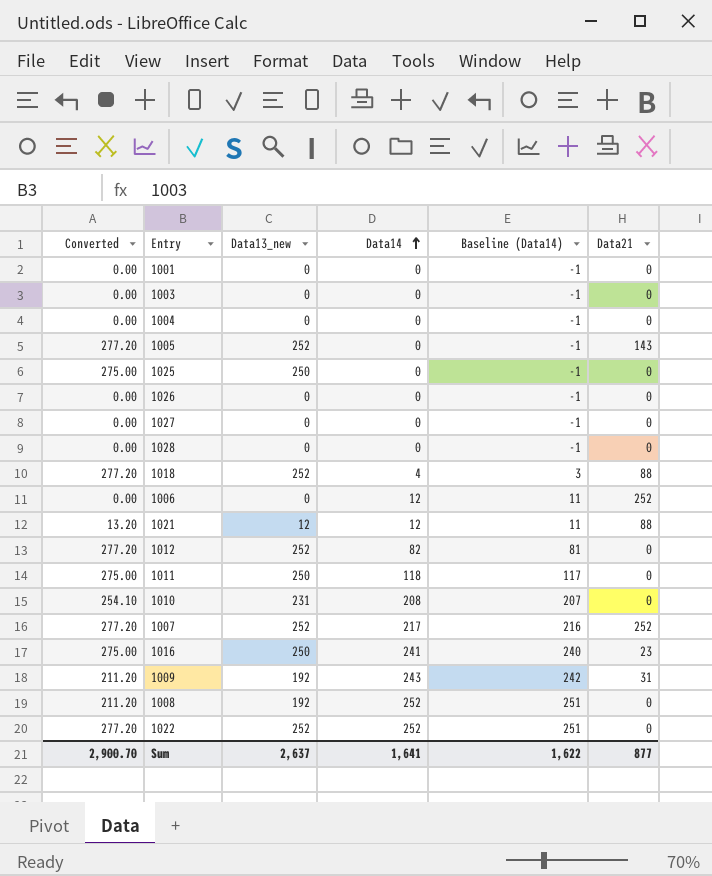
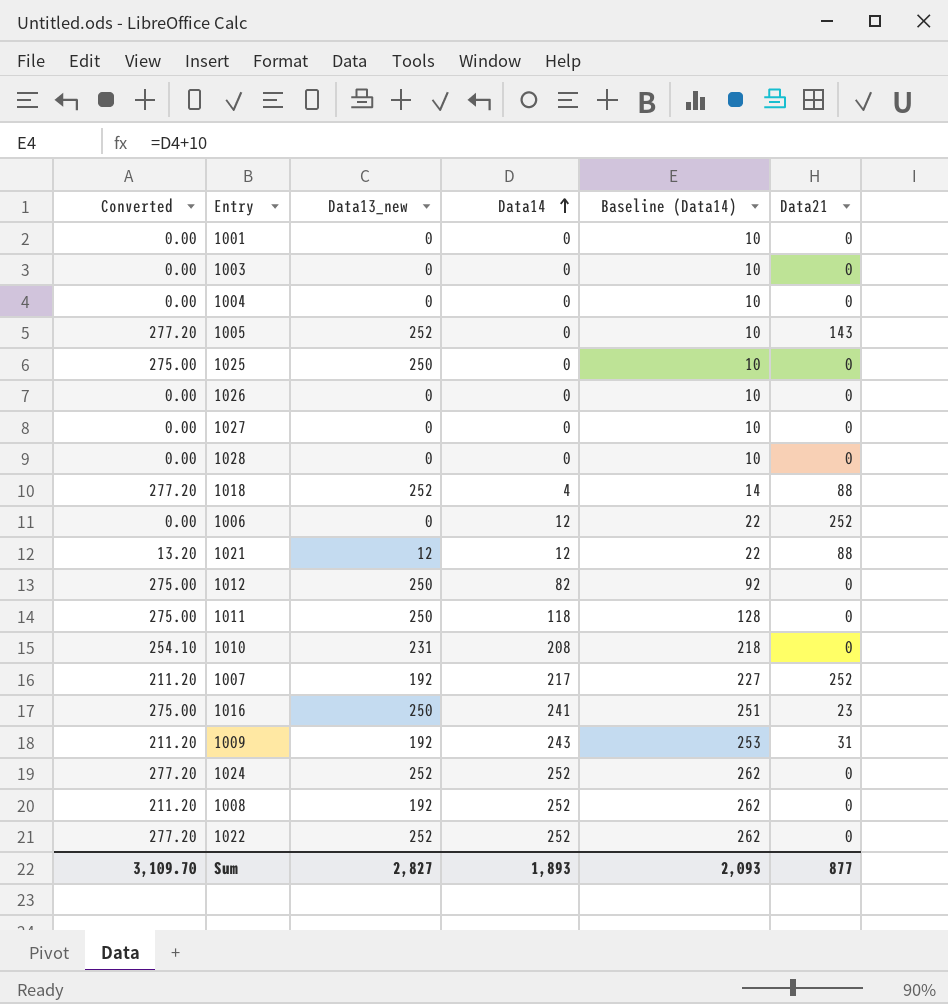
column Baseline (Data14) | formula: [Data14] - 1 -> [Data14] + 10
1012 | Converted: 277.20 -> 275.00
1012 | Data13_new: 252 -> 250
1007 | Converted: 277.20 -> 211.20
1007 | Data13_new: 252 -> 192
row 1024: none -> 277.20 | 252 | 252 | 262 | 0
Sum | Converted: 2,900.70 -> 3,109.70
Sum | Data13_new: 2,637 -> 2,827
Sum | Data14: 1,641 -> 1,893
Sum | Baseline (Data14): 1,622 -> 2,093

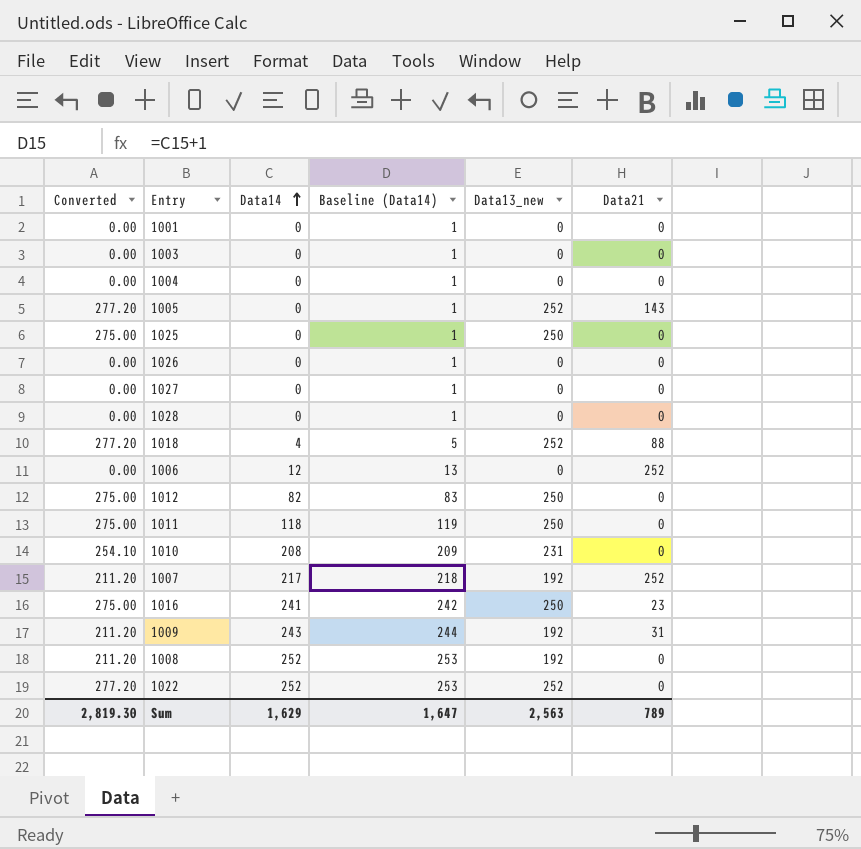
column Baseline (Data14) | formula: [Data14] + 10 -> [Data14] + 1
column Data13_new | position: 3 -> 5
row 1021: 13.20 | 12 | 12 | 22 | 88 -> none
row 1024: 277.20 | 252 | 252 | 262 | 0 -> none
Sum | Converted: 3,109.70 -> 2,819.30
Sum | Data14: 1,893 -> 1,629
Sum | Baseline (Data14): 2,093 -> 1,647
Sum | Data13_new: 2,827 -> 2,563
Sum | Data21: 877 -> 789

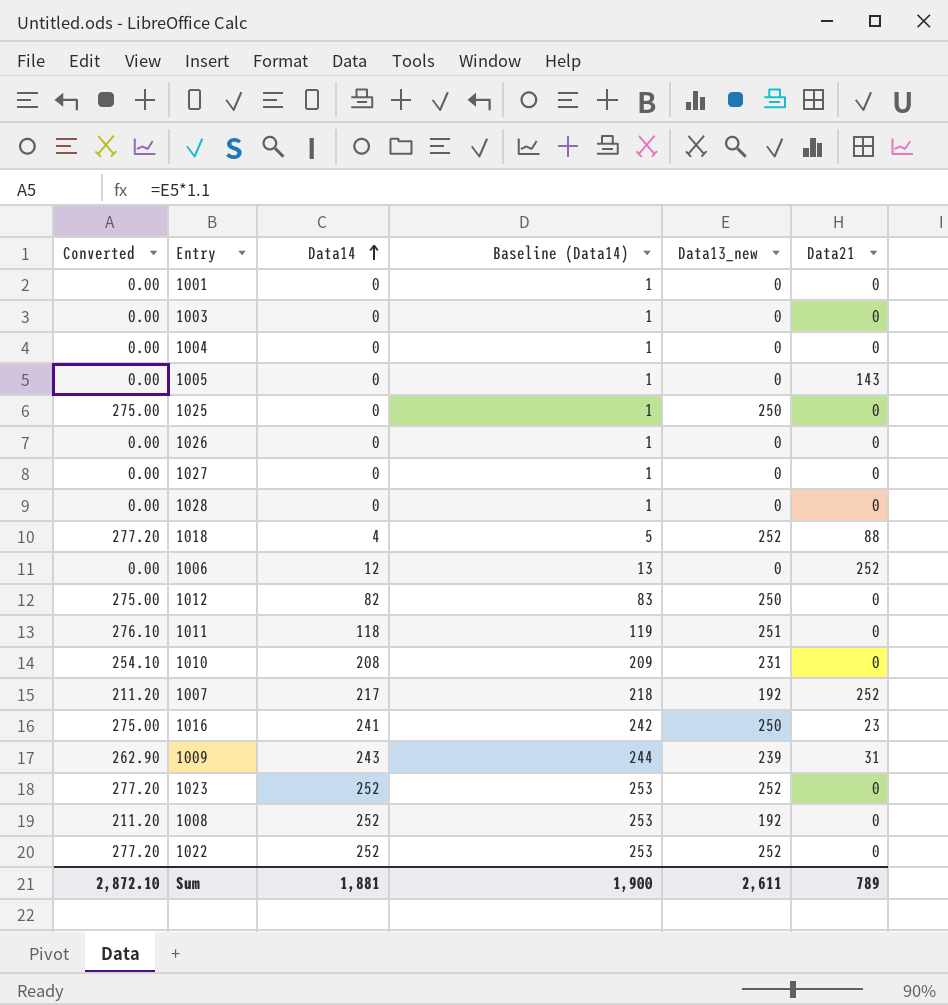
1005 | Converted: 277.20 -> 0.00
1005 | Data13_new: 252 -> 0
1011 | Converted: 275.00 -> 276.10
1011 | Data13_new: 250 -> 251
1009 | Converted: 211.20 -> 262.90
1009 | Data13_new: 192 -> 239
row 1023: none -> 277.20 | 252 | 253 | 252 | 0
Sum | Converted: 2,819.30 -> 2,872.10
Sum | Data14: 1,629 -> 1,881
Sum | Baseline (Data14): 1,647 -> 1,900
Sum | Data13_new: 2,563 -> 2,611

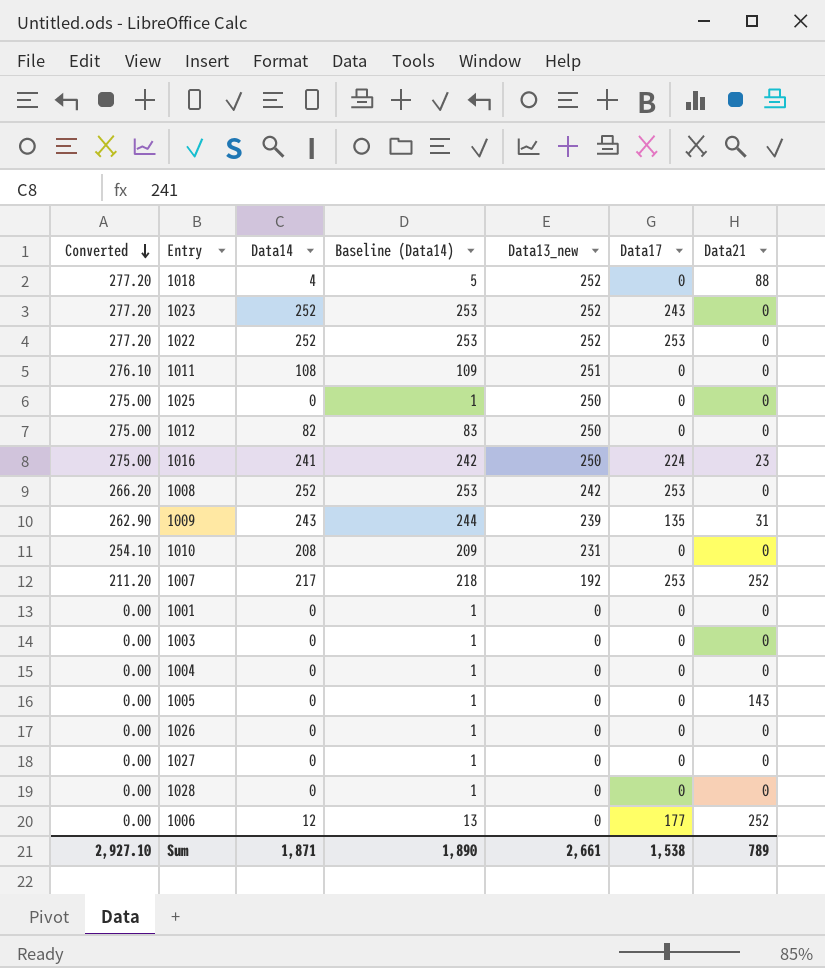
row order: Data14 ascending -> Converted descending
column Data17 | position: none -> 6
1011 | Data14: 118 -> 108
1011 | Baseline (Data14): 119 -> 109
1008 | Converted: 211.20 -> 266.20
1008 | Data13_new: 192 -> 242
Sum | Converted: 2,872.10 -> 2,927.10
Sum | Data14: 1,881 -> 1,871
Sum | Baseline (Data14): 1,900 -> 1,890
Sum | Data13_new: 2,611 -> 2,661

